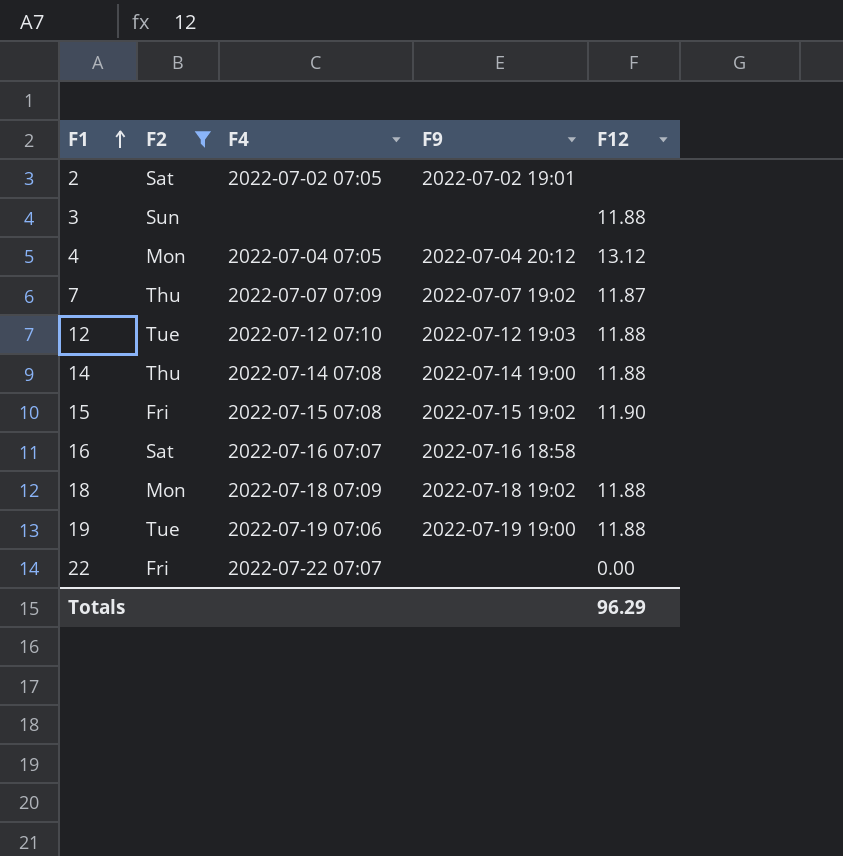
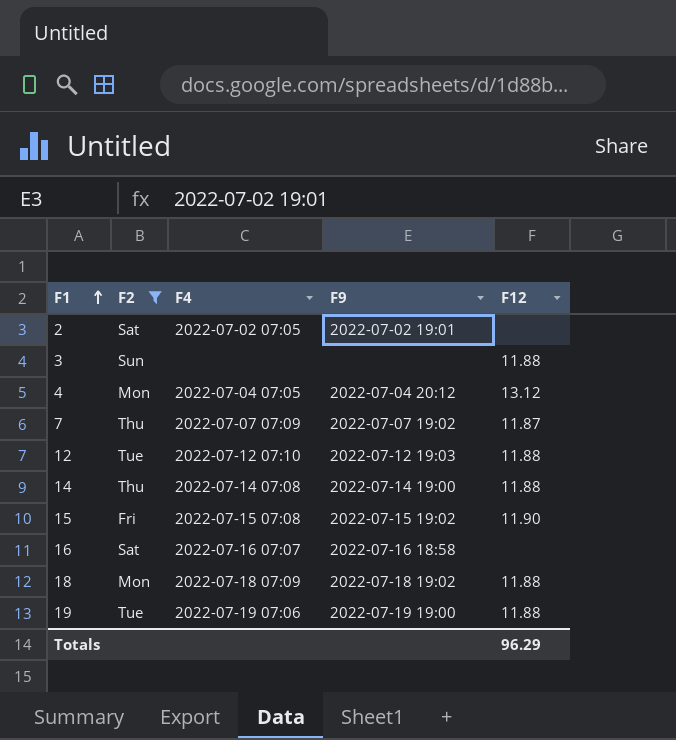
row 22: Fri | 2022-07-22 07:07 | none | 0.00 -> none

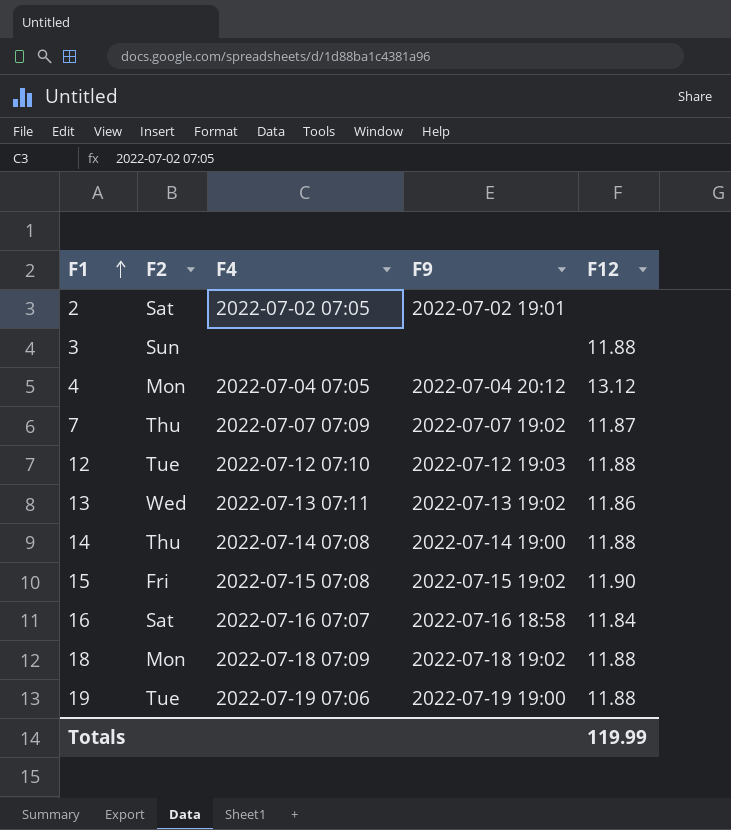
filter: F2 != Wed -> none
16 | F12: none -> 11.84
Totals | F12: 96.29 -> 119.99

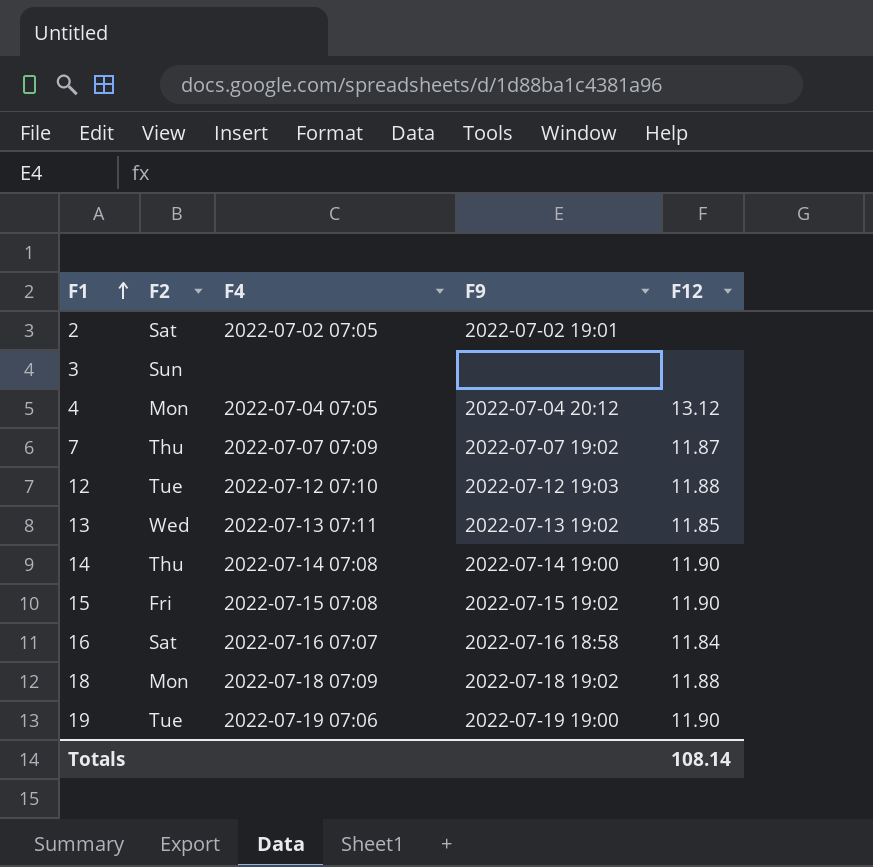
3 | F12: 11.88 -> none
13 | F12: 11.86 -> 11.85
14 | F12: 11.88 -> 11.90
19 | F12: 11.88 -> 11.90
Totals | F12: 119.99 -> 108.14

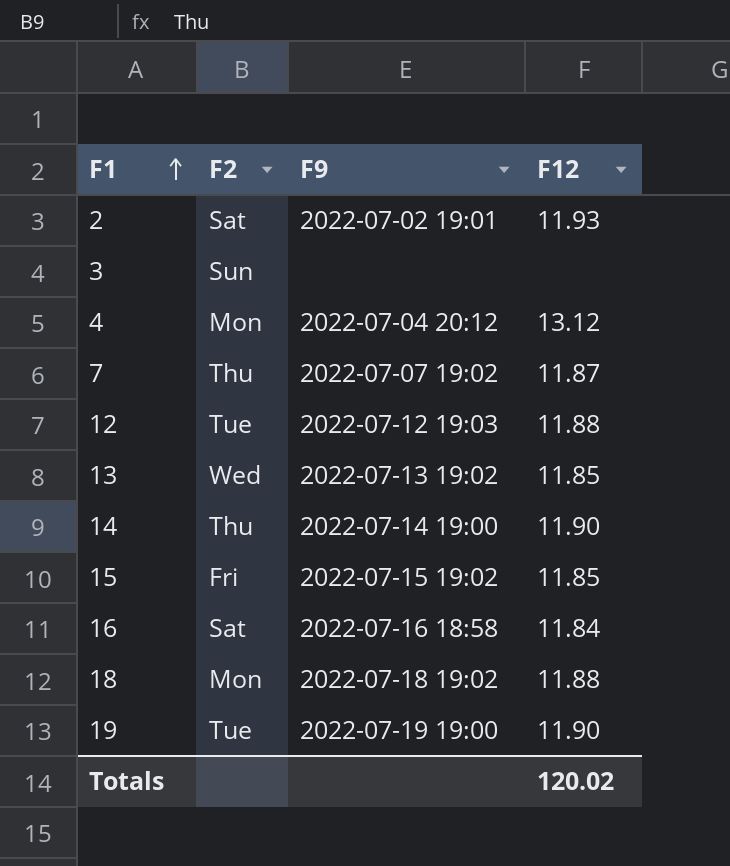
column F4 | position: 3 -> none
2 | F12: none -> 11.93
15 | F12: 11.90 -> 11.85
Totals | F12: 108.14 -> 120.02

